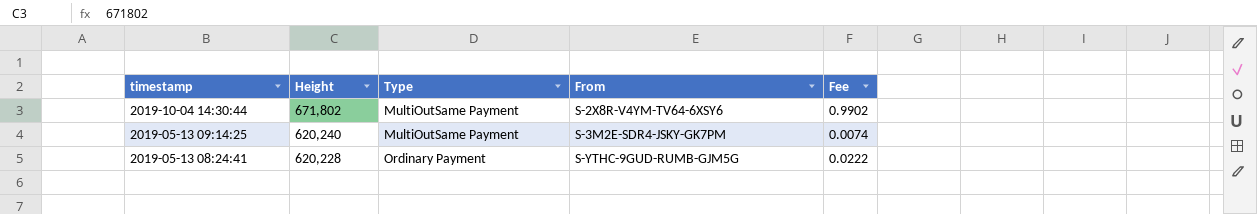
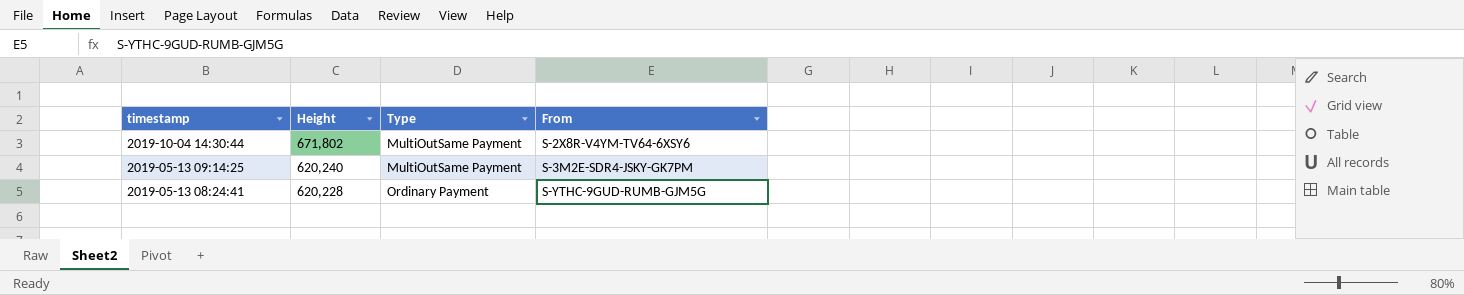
column Fee | position: 5 -> none

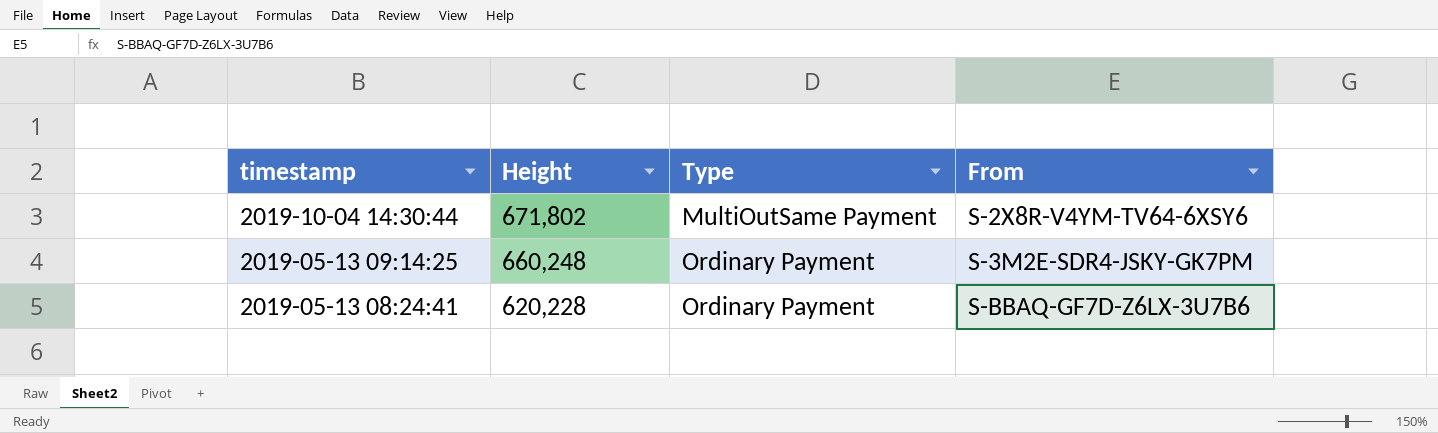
2019-05-13 09:14:25 | Height: 620,240 -> 660,248
2019-05-13 09:14:25 | Type: MultiOutSame Payment -> Ordinary Payment
2019-05-13 08:24:41 | From: S-YTHC-9GUD-RUMB-GJM5G -> S-BBAQ-GF7D-Z6LX-3U7B6

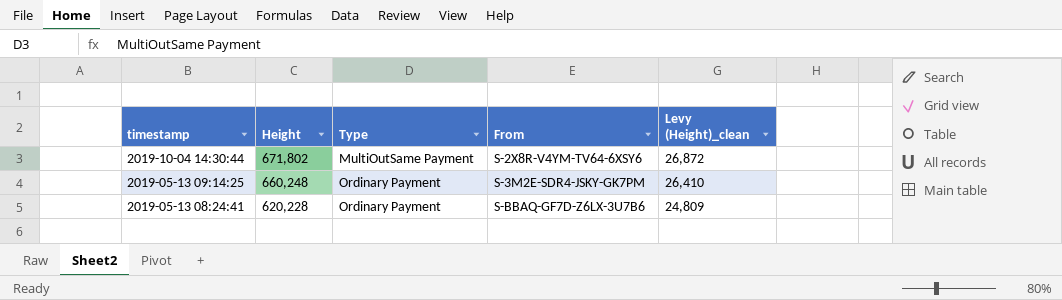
column Levy (Height)_clean | formula: none -> [Height] * 0.04

